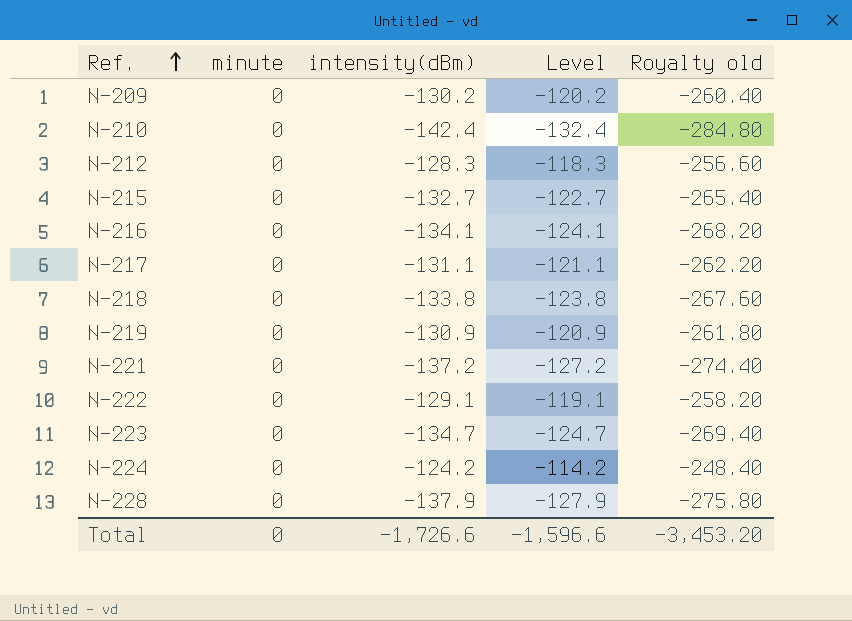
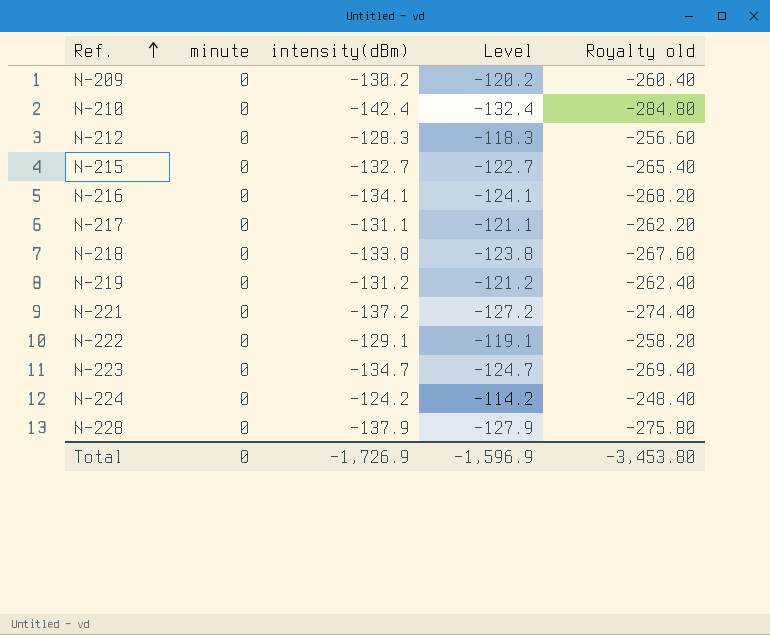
N-219 | intensity(dBm): -130.9 -> -131.2
N-219 | Level: -120.9 -> -121.2
N-219 | Royalty old: -261.80 -> -262.40
Total | intensity(dBm): -1,726.6 -> -1,726.9
Total | Level: -1,596.6 -> -1,596.9
Total | Royalty old: -3,453.20 -> -3,453.80

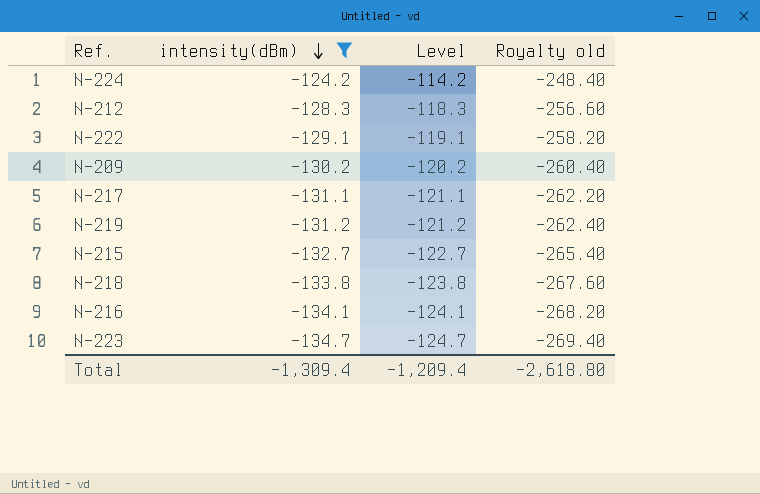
filter: none -> intensity(dBm) >= -134.7
row order: Ref. ascending -> intensity(dBm) descending
column minute | position: 2 -> none
Total | intensity(dBm): -1,726.9 -> -1,309.4
Total | Level: -1,596.9 -> -1,209.4
Total | Royalty old: -3,453.80 -> -2,618.80

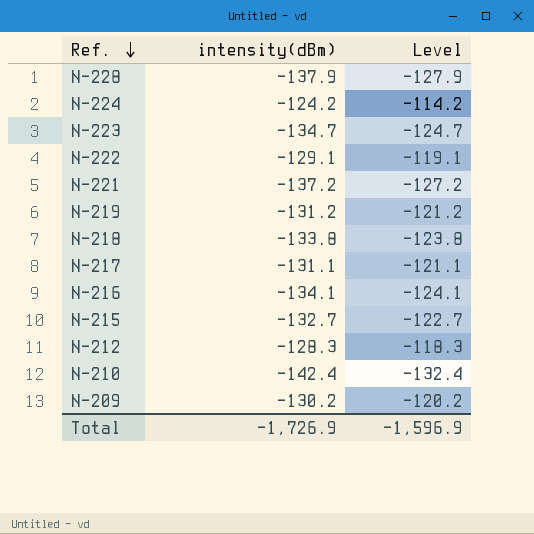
filter: intensity(dBm) >= -134.7 -> none
row order: intensity(dBm) descending -> Ref. descending
column Royalty old | formula: [intensity(dBm)] * 2 -> none
Total | intensity(dBm): -1,309.4 -> -1,726.9
Total | Level: -1,209.4 -> -1,596.9

